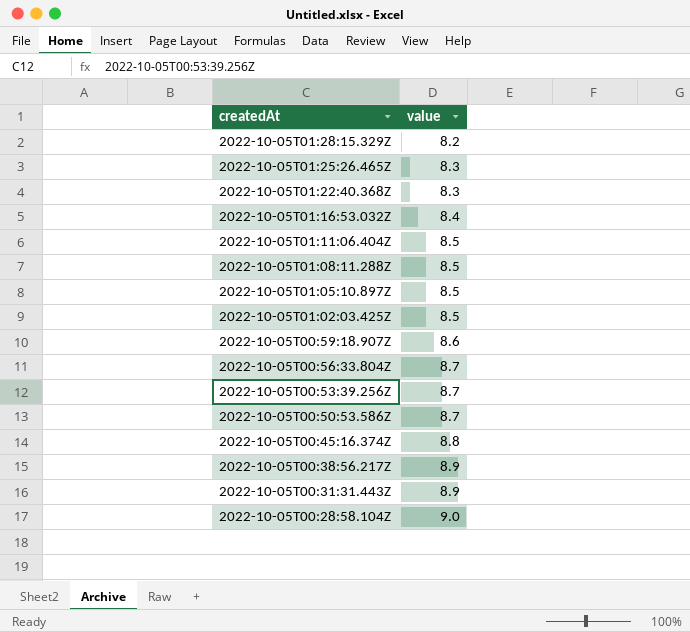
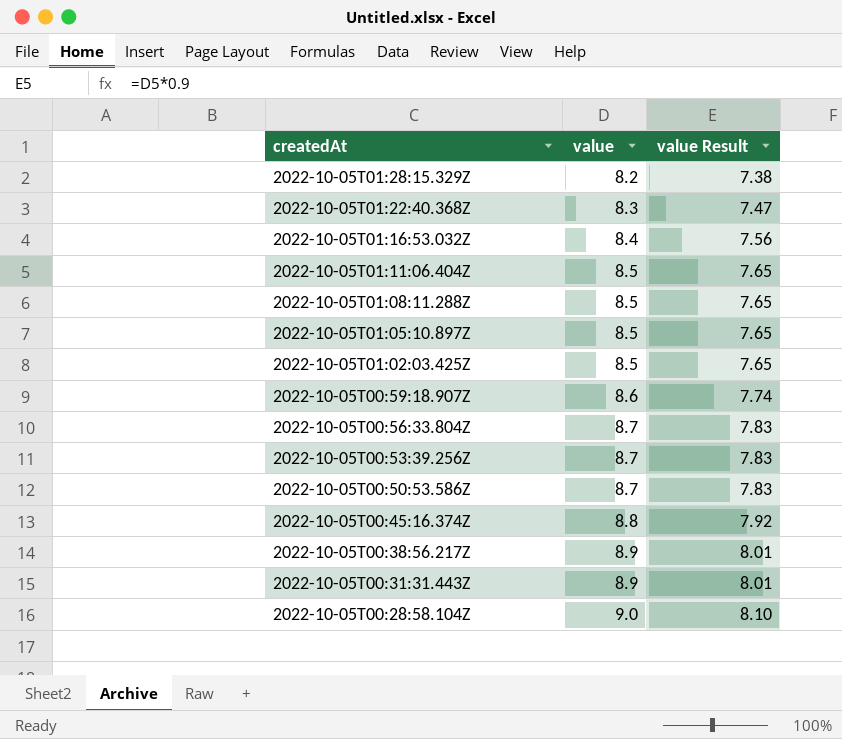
column value Result | formula: none -> [value] * 0.9
row 2022-10-05T01:25:26.465Z: 8.3 -> none

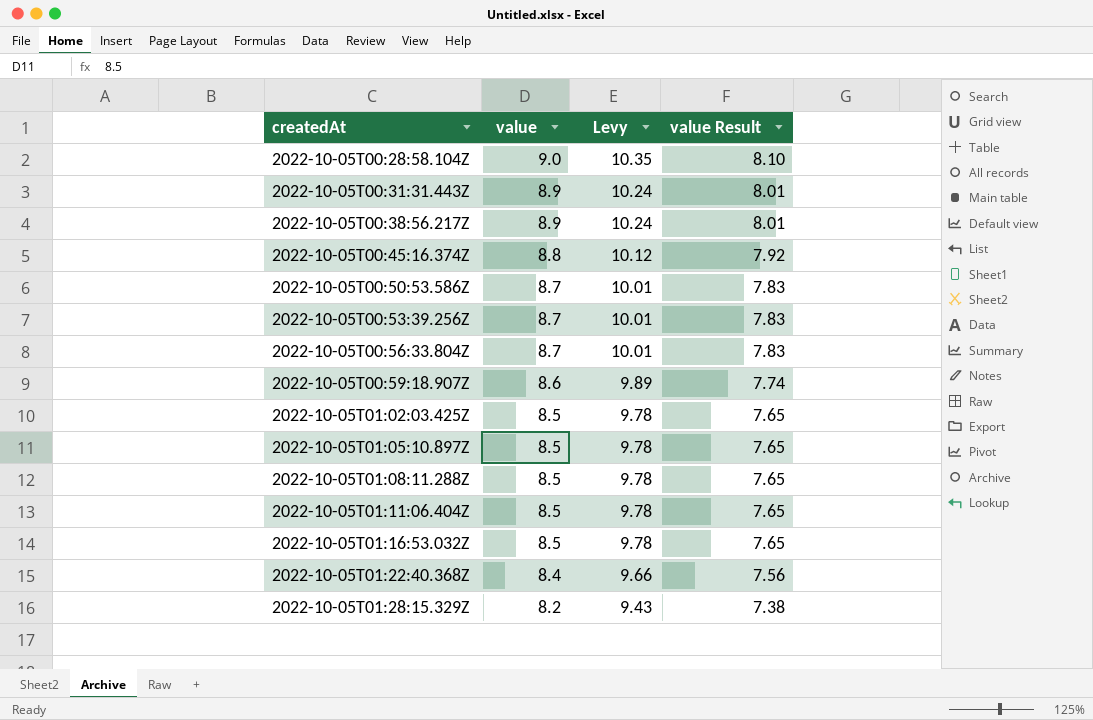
row order: createdAt descending -> createdAt ascending
column Levy | formula: none -> [value] * 1.15
2022-10-05T01:16:53.032Z | value: 8.4 -> 8.5
2022-10-05T01:16:53.032Z | value Result: 7.56 -> 7.65
2022-10-05T01:22:40.368Z | value: 8.3 -> 8.4
2022-10-05T01:22:40.368Z | value Result: 7.47 -> 7.56

